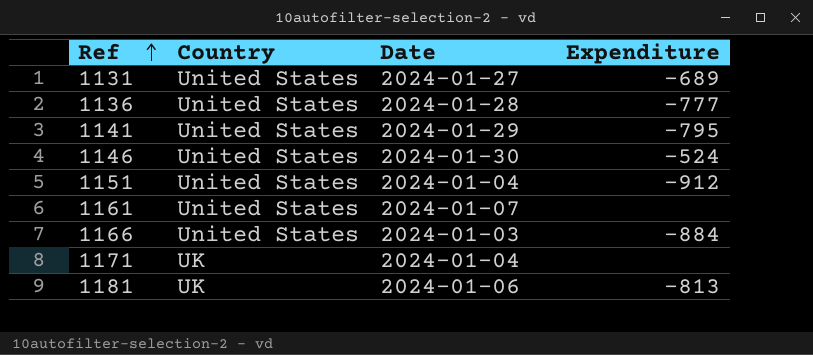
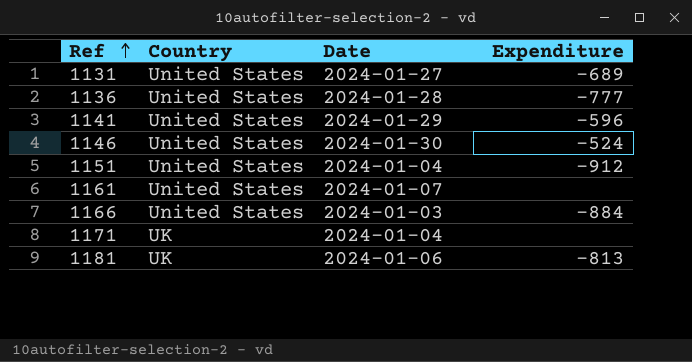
1141 | Expenditure: -795 -> -596

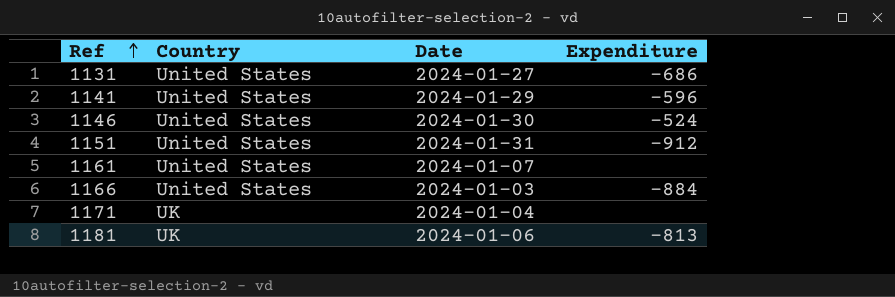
row 1136: United States | 2024-01-28 | -777 -> none
1131 | Expenditure: -689 -> -686
1151 | Date: 2024-01-04 -> 2024-01-31

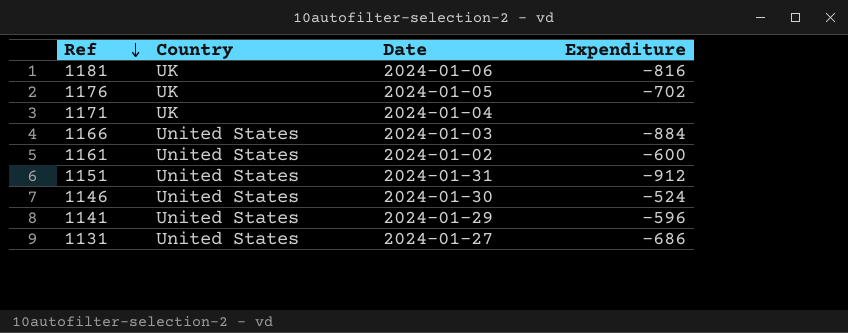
row order: Ref ascending -> Ref descending
1181 | Expenditure: -813 -> -816
row 1176: none -> UK | 2024-01-05 | -702
1161 | Date: 2024-01-07 -> 2024-01-02
1161 | Expenditure: none -> -600

